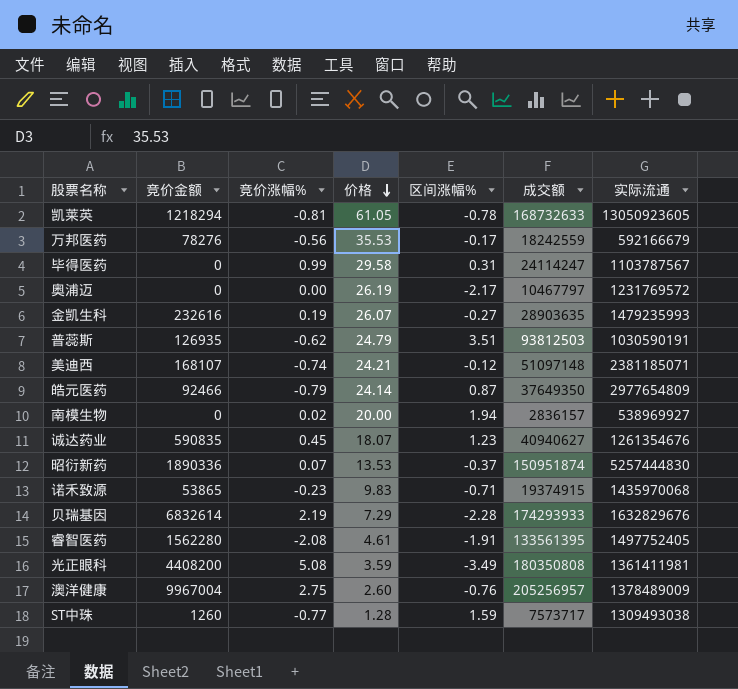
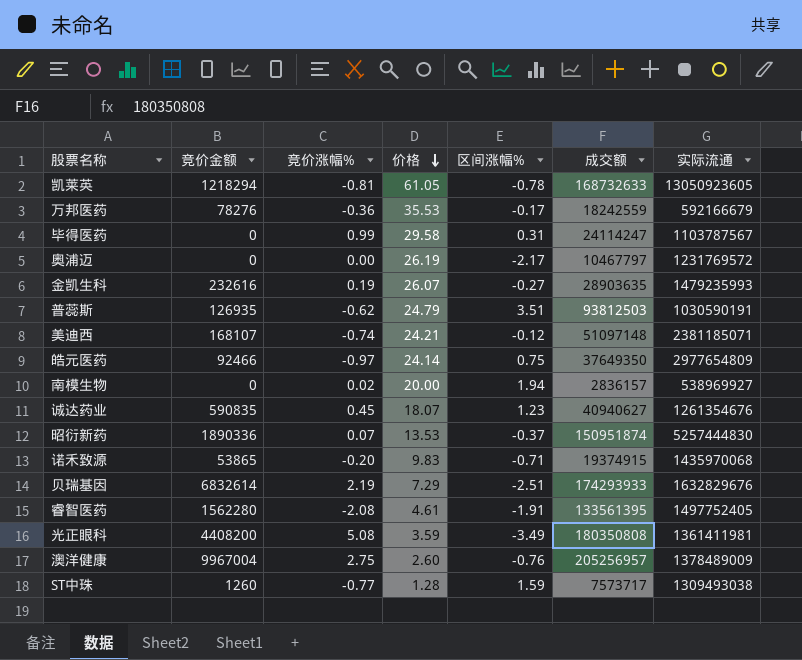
万邦医药 | 竞价涨幅%: -0.56 -> -0.36
皓元医药 | 竞价涨幅%: -0.79 -> -0.97
皓元医药 | 区间涨幅%: 0.87 -> 0.75
诺禾致源 | 竞价涨幅%: -0.23 -> -0.20
贝瑞基因 | 区间涨幅%: -2.28 -> -2.51

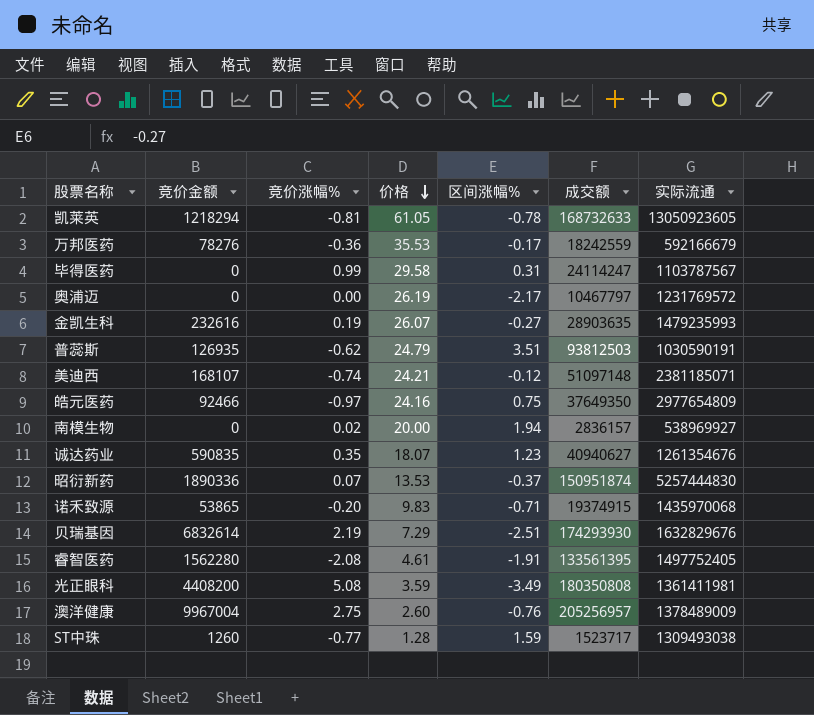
皓元医药 | 价格: 24.14 -> 24.16
诚达药业 | 竞价涨幅%: 0.45 -> 0.35
贝瑞基因 | 成交额: 174293933 -> 174293930
ST中珠 | 成交额: 7573717 -> 1523717

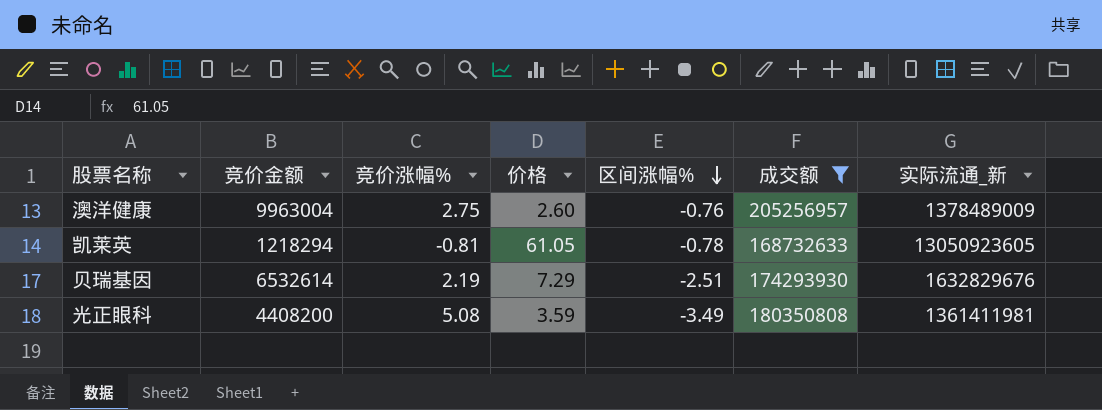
filter: none -> 成交额 >= 168732633
row order: 价格 descending -> 区间涨幅% descending
column name: 实际流通 -> 实际流通_新
澳洋健康 | 竞价金额: 9967004 -> 9963004
贝瑞基因 | 竞价金额: 6832614 -> 6532614

